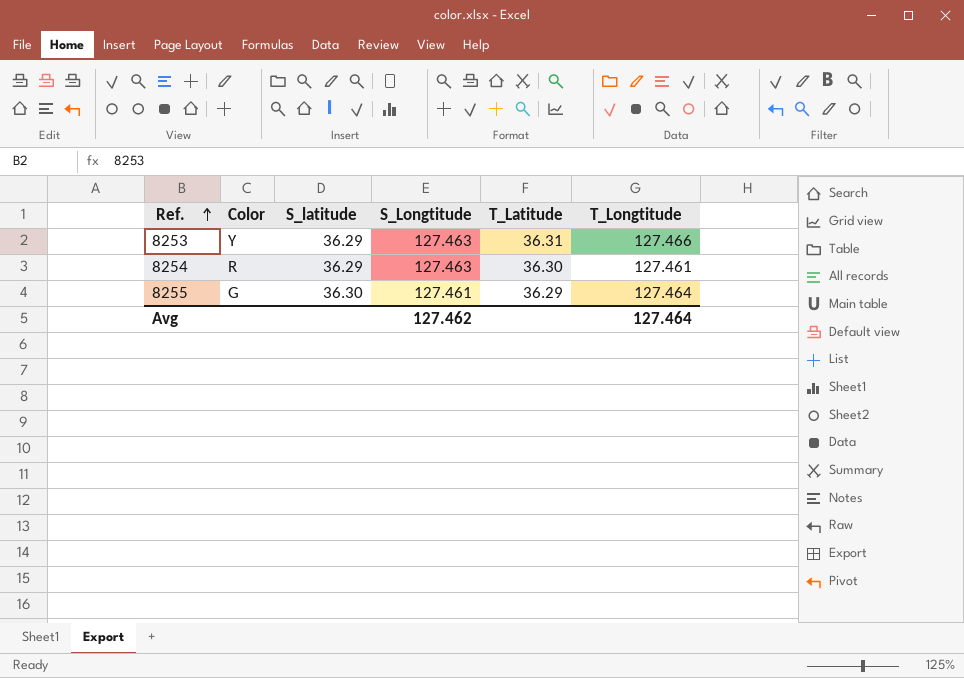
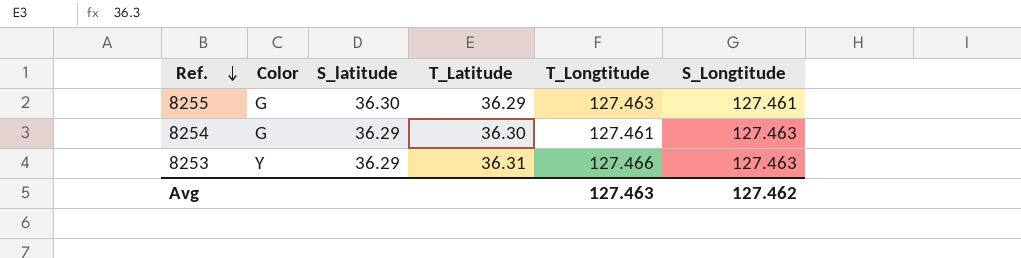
row order: Ref. ascending -> Ref. descending
column S_Longtitude | position: 4 -> 6
8255 | T_Longtitude: 127.464 -> 127.463
8254 | Color: R -> G
Avg | T_Longtitude: 127.464 -> 127.463

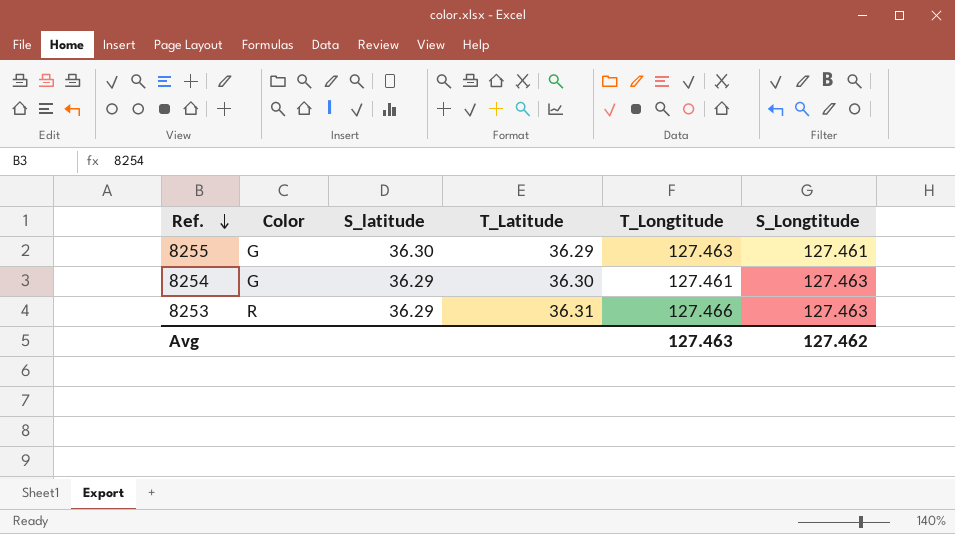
8253 | Color: Y -> R

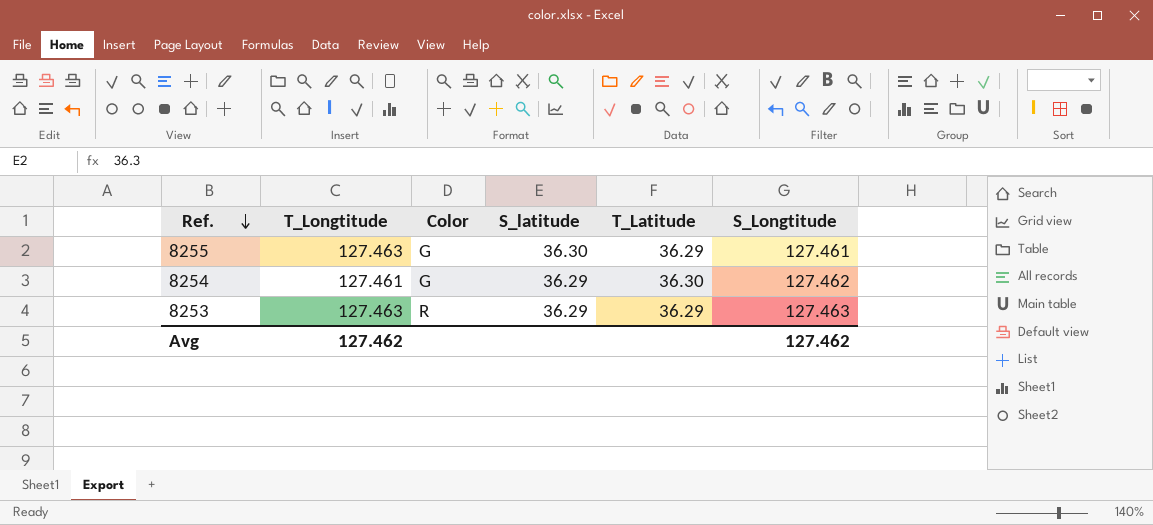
column T_Longtitude | position: 5 -> 2
8254 | S_Longtitude: 127.463 -> 127.462
8253 | T_Longtitude: 127.466 -> 127.463
8253 | T_Latitude: 36.31 -> 36.29
Avg | T_Longtitude: 127.463 -> 127.462

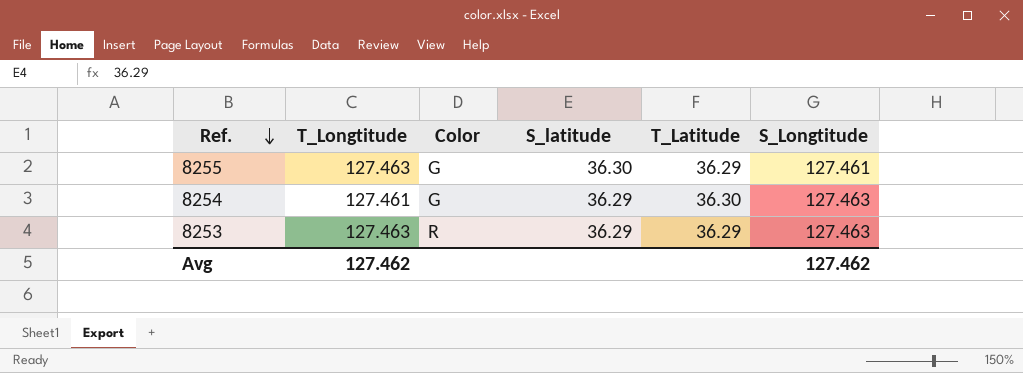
8254 | S_Longtitude: 127.462 -> 127.463

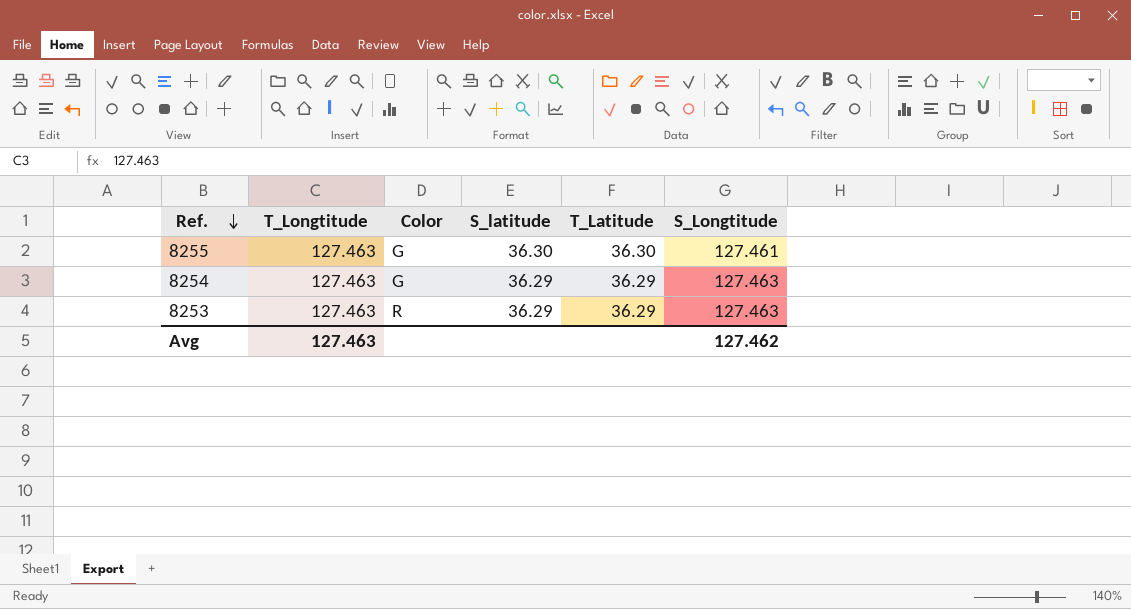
8255 | T_Latitude: 36.29 -> 36.30
8254 | T_Longtitude: 127.461 -> 127.463
8254 | T_Latitude: 36.30 -> 36.29
Avg | T_Longtitude: 127.462 -> 127.463

